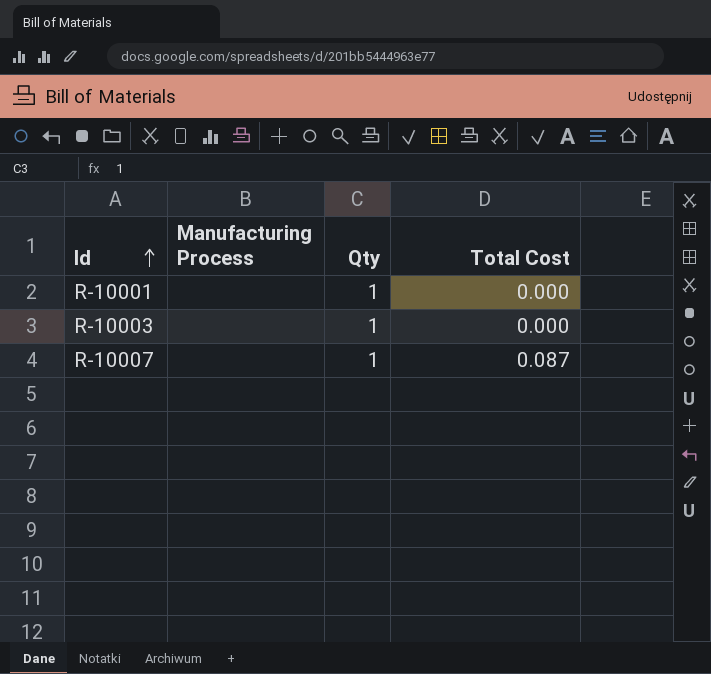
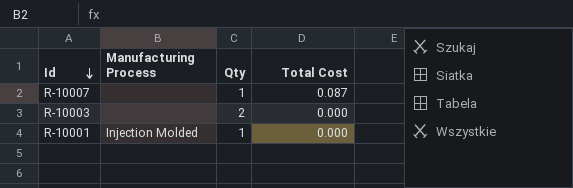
row order: Id ascending -> Id descending
R-10003 | Qty: 1 -> 2
R-10001 | Manufacturing Process: none -> Injection Molded

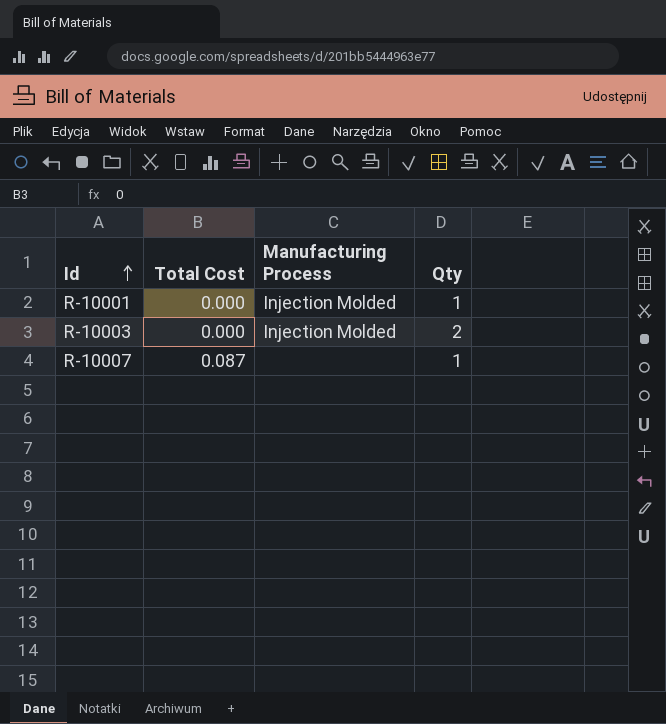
row order: Id descending -> Id ascending
column Total Cost | position: 4 -> 2
R-10003 | Manufacturing Process: none -> Injection Molded

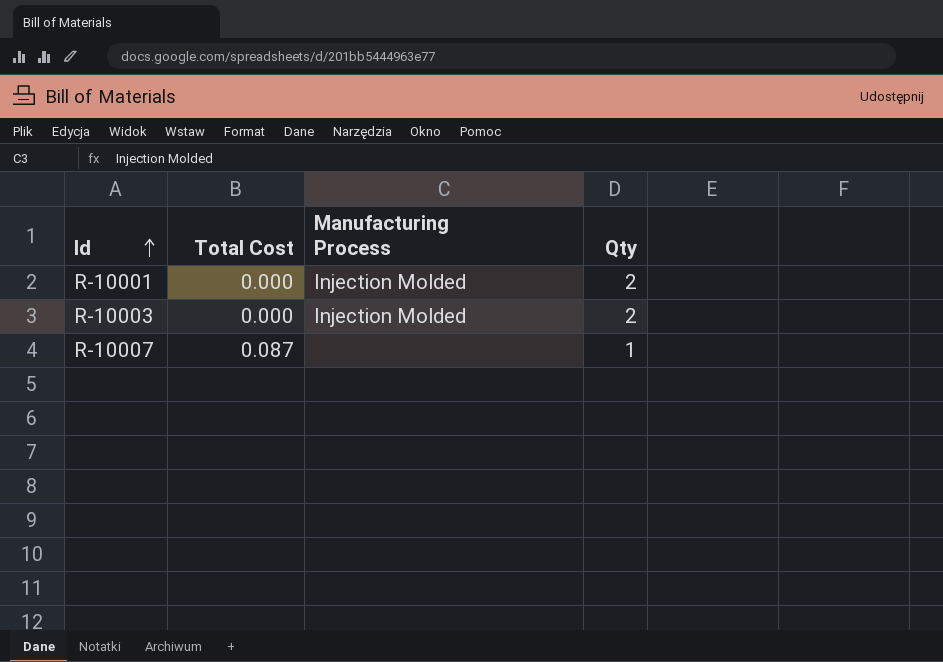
R-10001 | Qty: 1 -> 2

